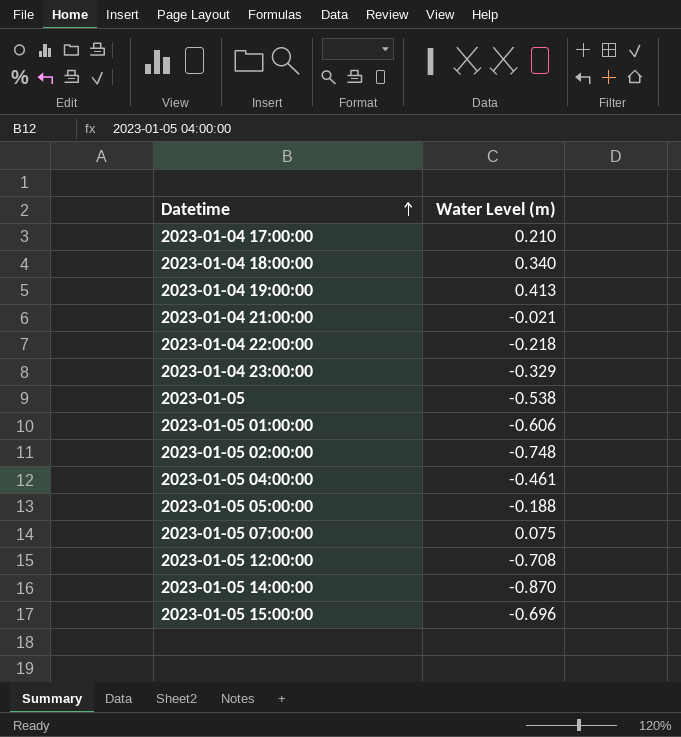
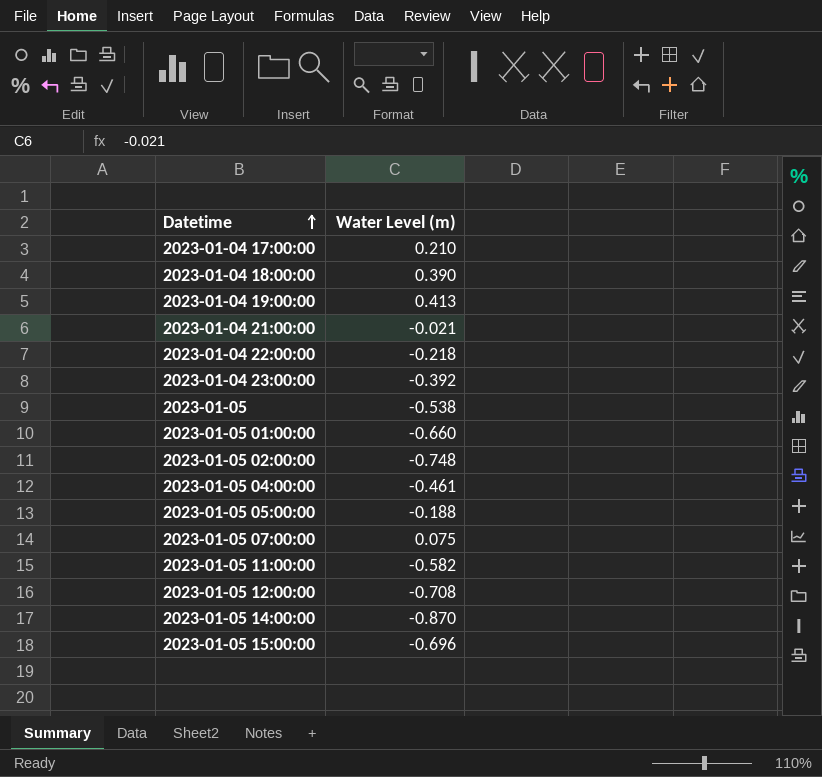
2023-01-04 18:00:00 | Water Level (m): 0.340 -> 0.390
2023-01-04 23:00:00 | Water Level (m): -0.329 -> -0.392
2023-01-05 01:00:00 | Water Level (m): -0.606 -> -0.660
row 2023-01-05 11:00:00: none -> -0.582

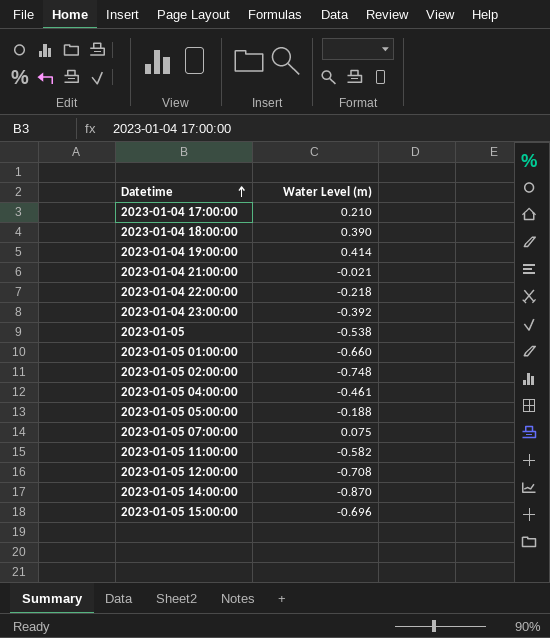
2023-01-04 19:00:00 | Water Level (m): 0.413 -> 0.414

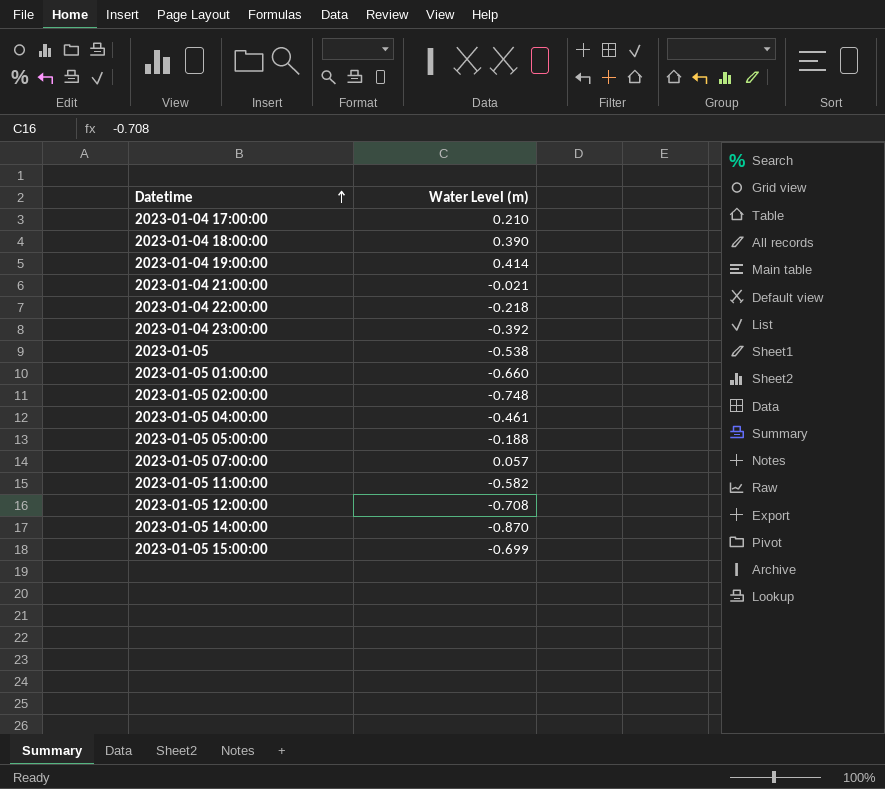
2023-01-05 07:00:00 | Water Level (m): 0.075 -> 0.057
2023-01-05 15:00:00 | Water Level (m): -0.696 -> -0.699

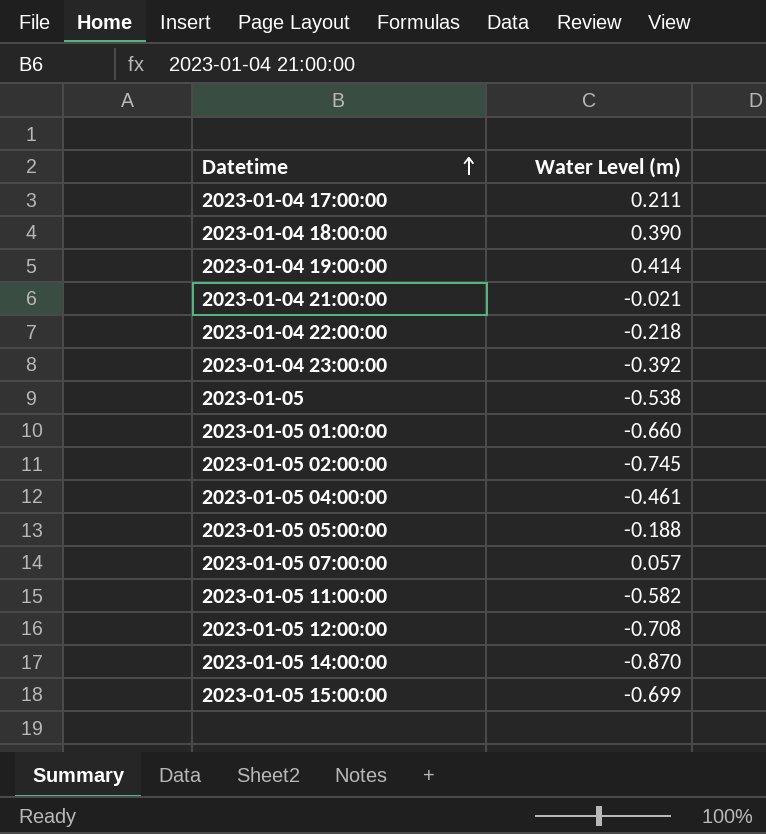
2023-01-04 17:00:00 | Water Level (m): 0.210 -> 0.211
2023-01-05 02:00:00 | Water Level (m): -0.748 -> -0.745

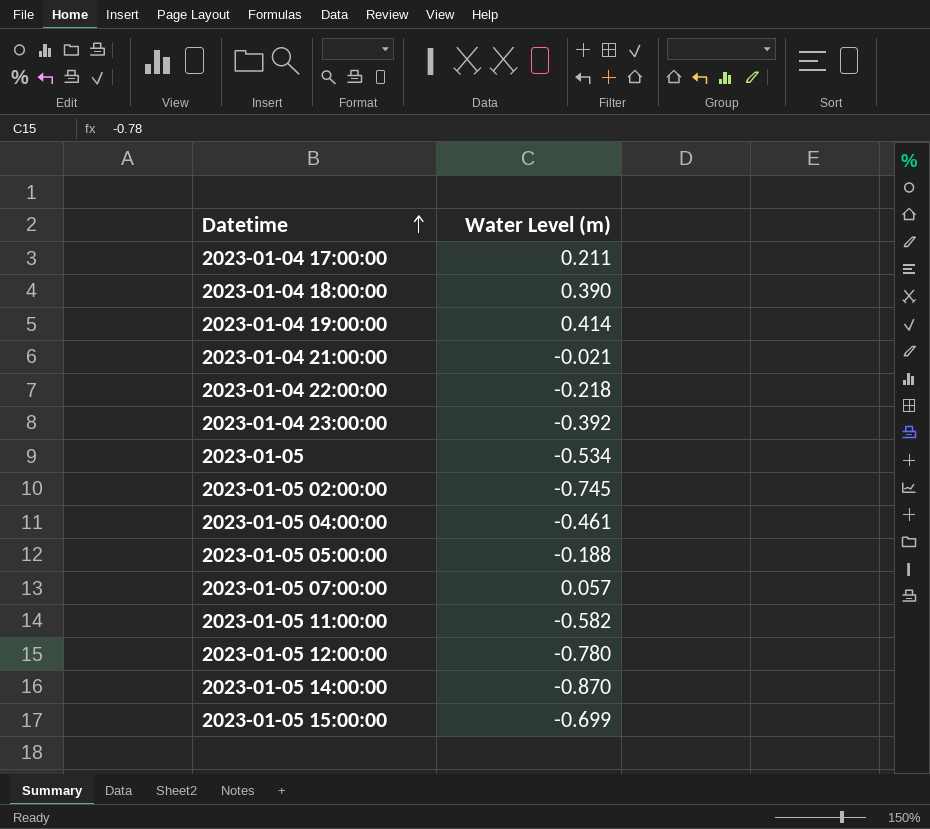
row 2023-01-05 01:00:00: -0.660 -> none
2023-01-05 | Water Level (m): -0.538 -> -0.534
2023-01-05 12:00:00 | Water Level (m): -0.708 -> -0.780

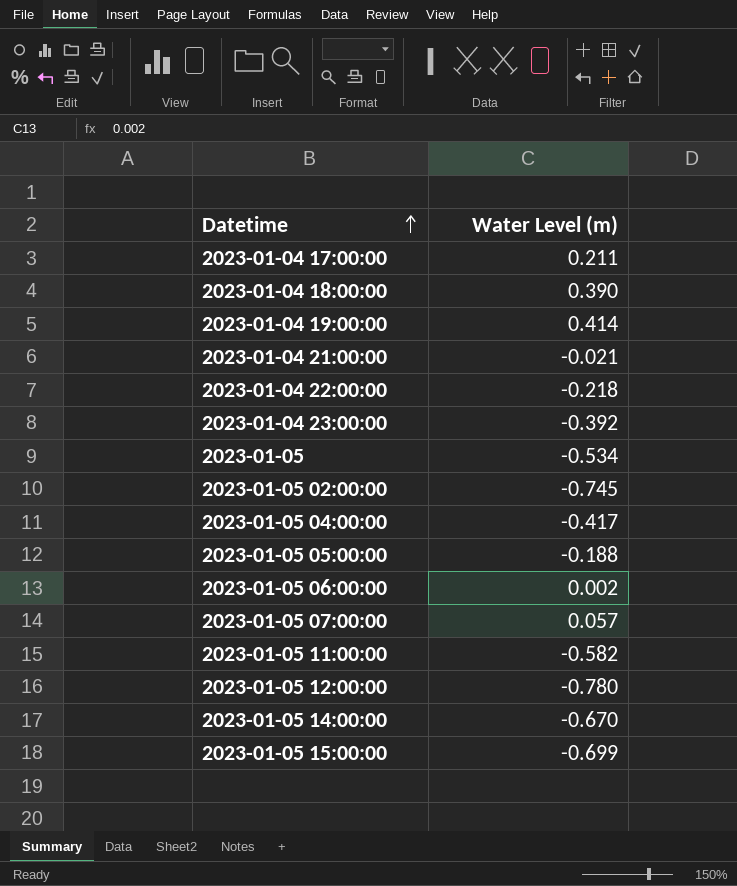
2023-01-05 04:00:00 | Water Level (m): -0.461 -> -0.417
row 2023-01-05 06:00:00: none -> 0.002
2023-01-05 14:00:00 | Water Level (m): -0.870 -> -0.670

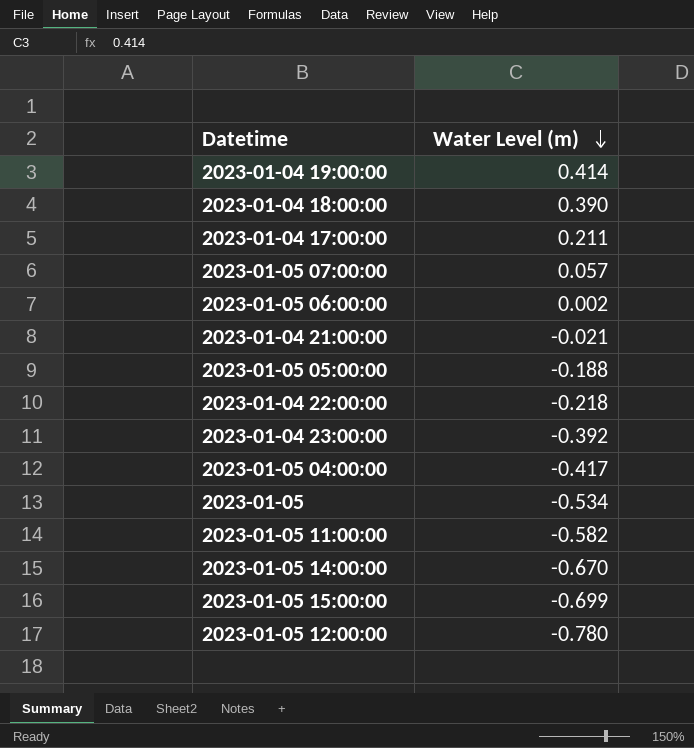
row order: Datetime ascending -> Water Level (m) descending
row 2023-01-05 02:00:00: -0.745 -> none

